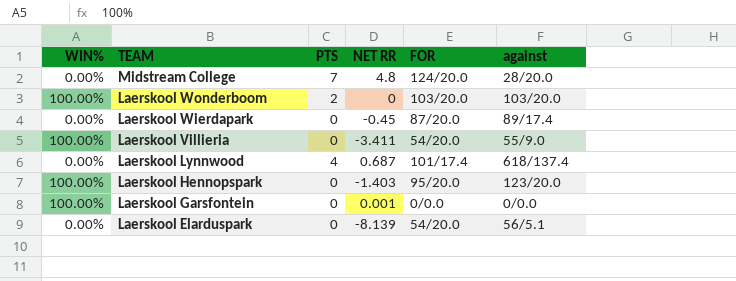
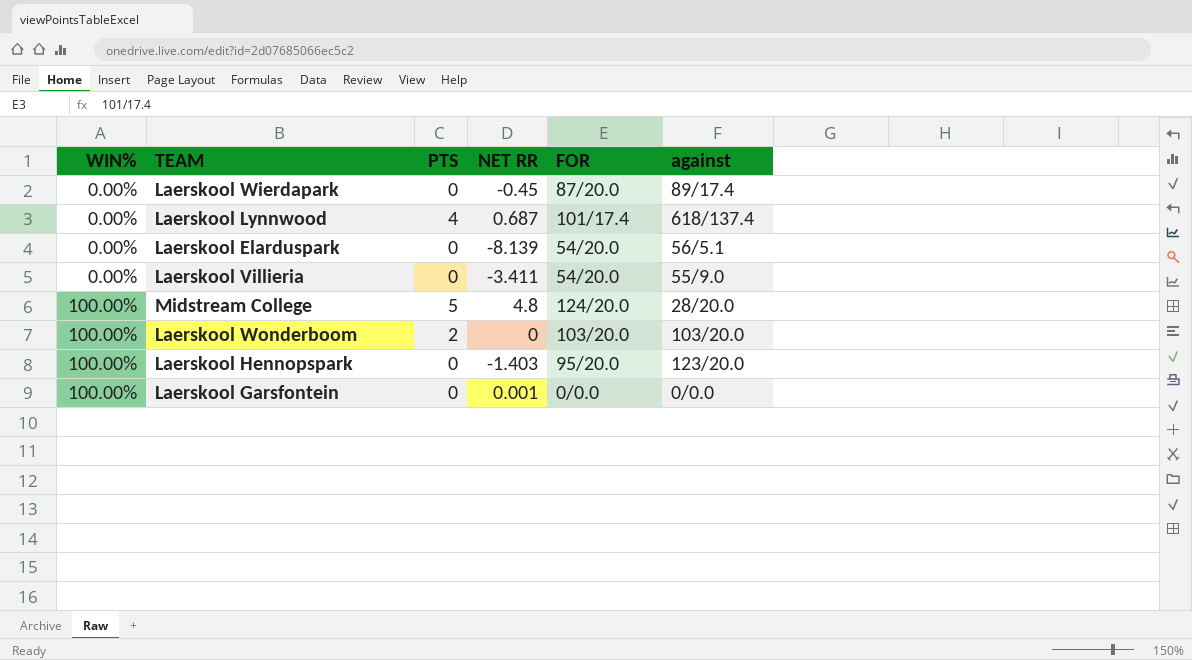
row order: TEAM descending -> WIN% ascending
Laerskool Villieria | WIN%: 100.00% -> 0.00%
Midstream College | WIN%: 0.00% -> 100.00%
Midstream College | PTS: 7 -> 5

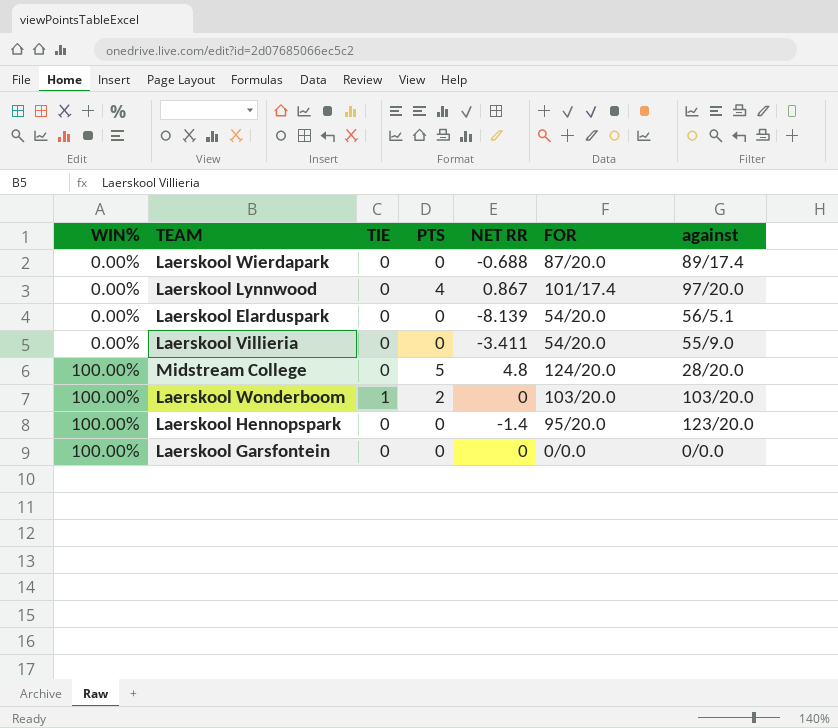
column TIE | position: none -> 3
Laerskool Wierdapark | NET RR: -0.45 -> -0.688
Laerskool Lynnwood | NET RR: 0.687 -> 0.867
Laerskool Lynnwood | against: 618/137.4 -> 97/20.0
Laerskool Hennopspark | NET RR: -1.403 -> -1.4
Laerskool Garsfontein | NET RR: 0.001 -> 0

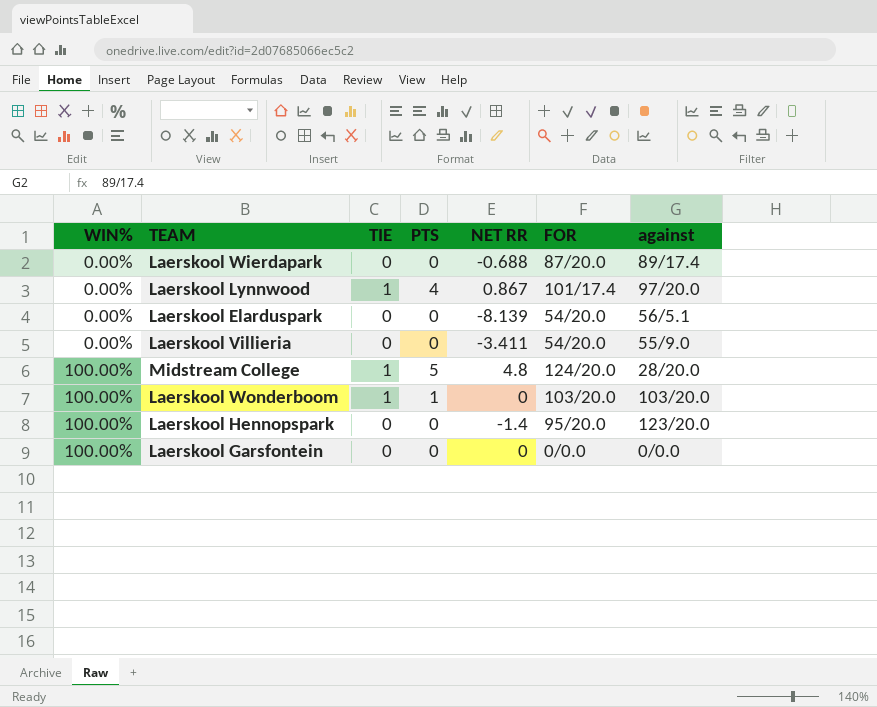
Laerskool Lynnwood | TIE: 0 -> 1
Midstream College | TIE: 0 -> 1
Laerskool Wonderboom | PTS: 2 -> 1

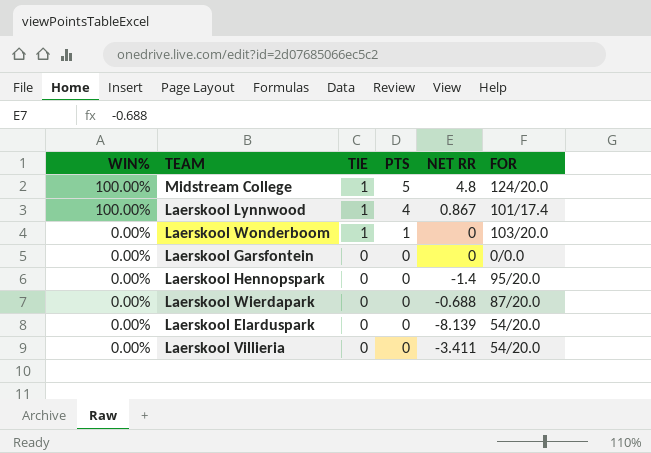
row order: WIN% ascending -> WIN% descending
column against | position: 7 -> none
Laerskool Lynnwood | WIN%: 0.00% -> 100.00%
Laerskool Wonderboom | WIN%: 100.00% -> 0.00%
Laerskool Garsfontein | WIN%: 100.00% -> 0.00%
Laerskool Hennopspark | WIN%: 100.00% -> 0.00%

